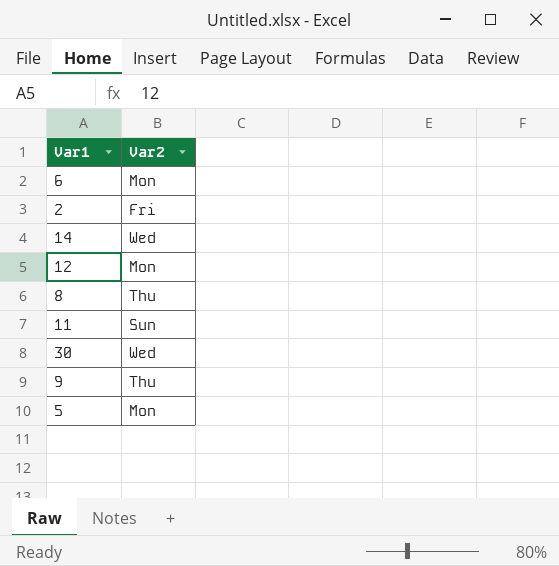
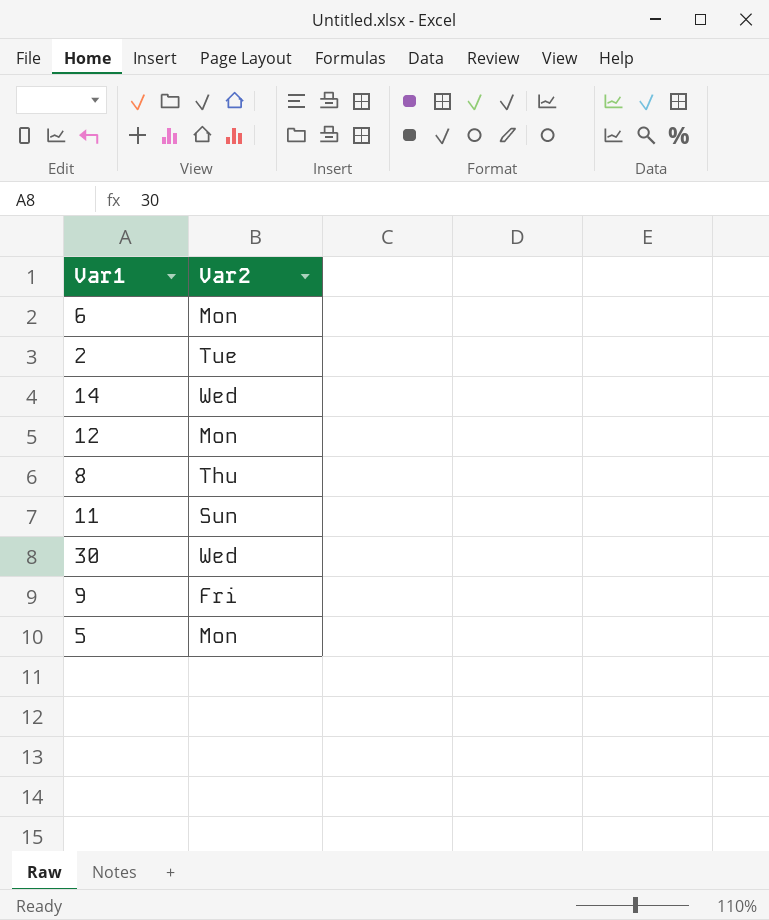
2 | Var2: Fri -> Tue
9 | Var2: Thu -> Fri

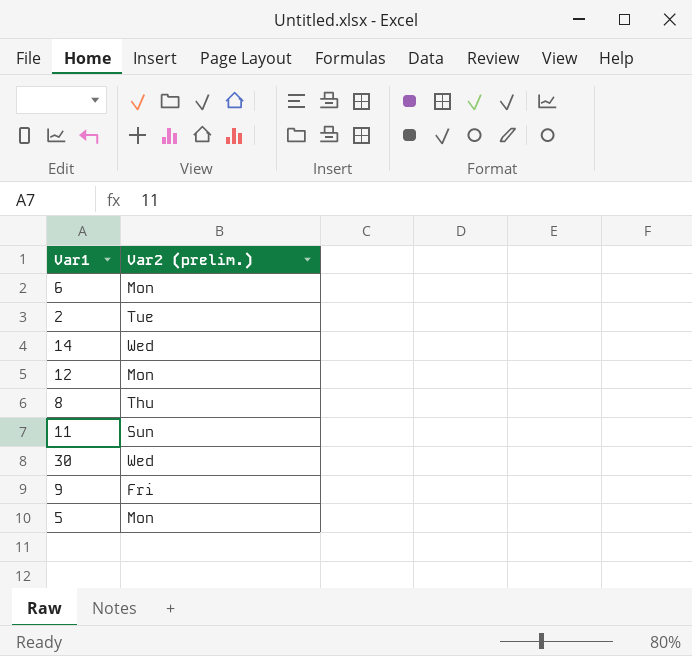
column name: Var2 -> Var2 (prelim.)

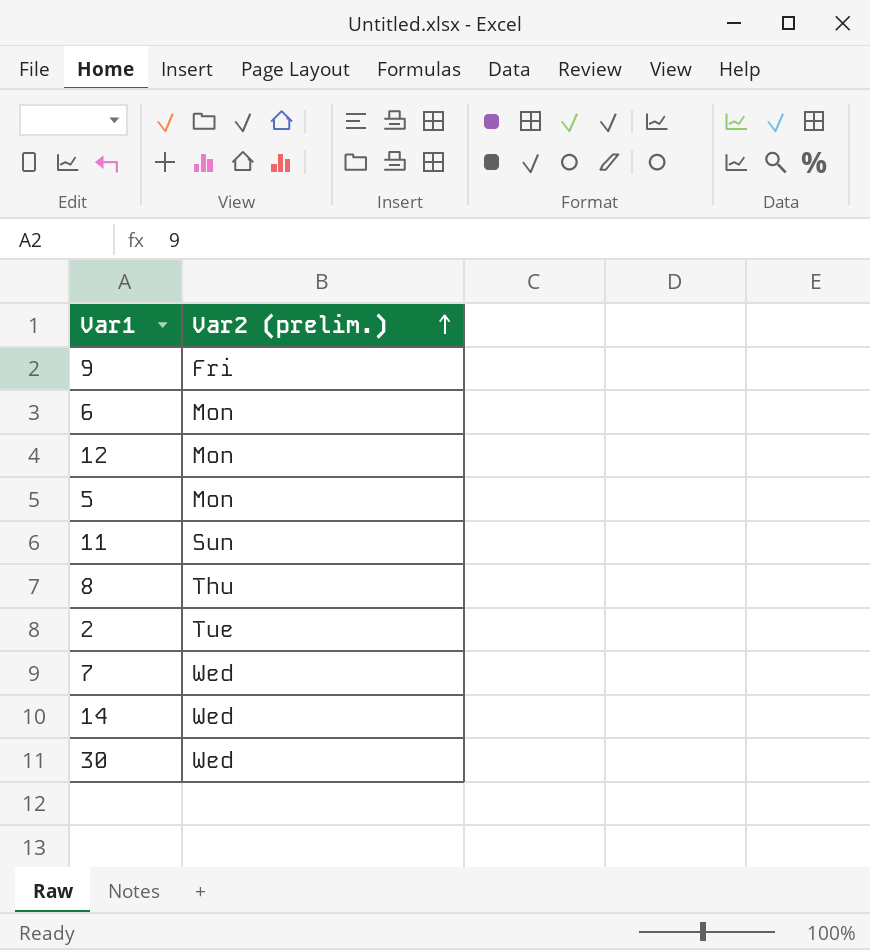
row order: none -> Var2 (prelim.) ascending
row 7: none -> Wed

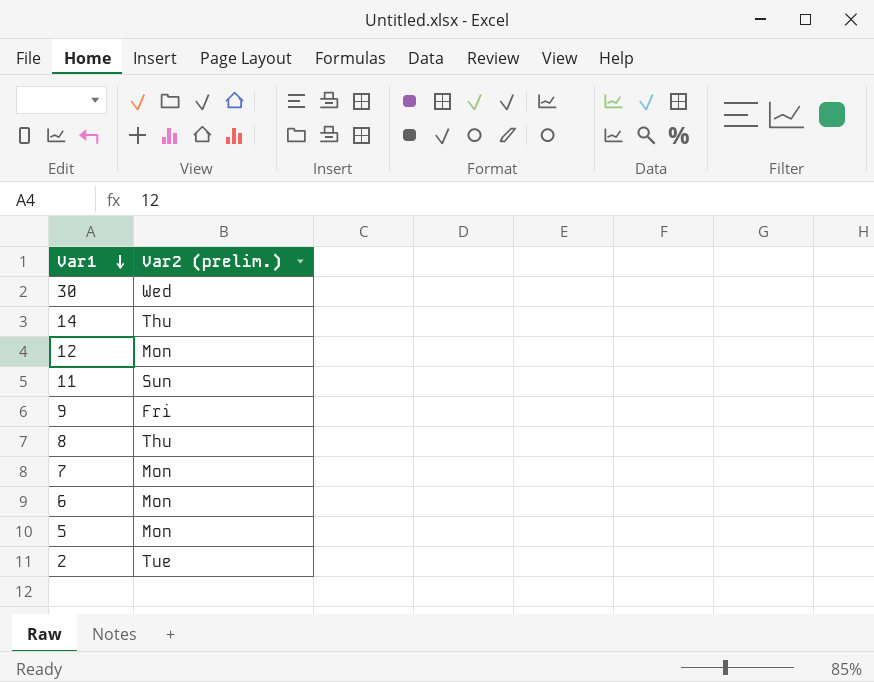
row order: Var2 (prelim.) ascending -> Var1 descending
14 | Var2 (prelim.): Wed -> Thu
7 | Var2 (prelim.): Wed -> Mon

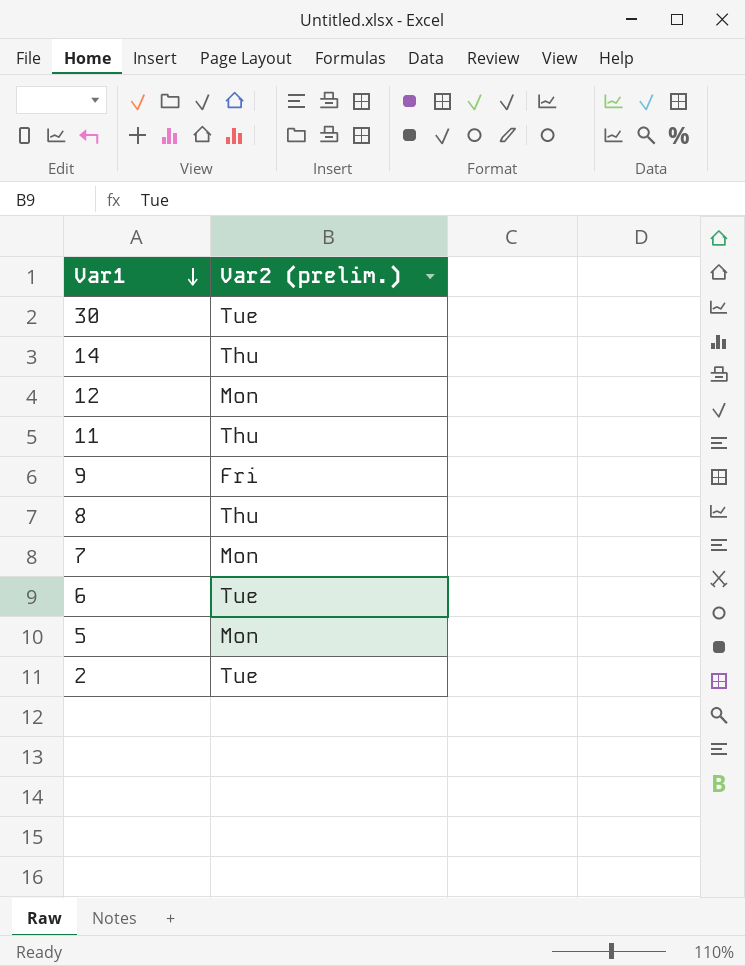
30 | Var2 (prelim.): Wed -> Tue
11 | Var2 (prelim.): Sun -> Thu
6 | Var2 (prelim.): Mon -> Tue

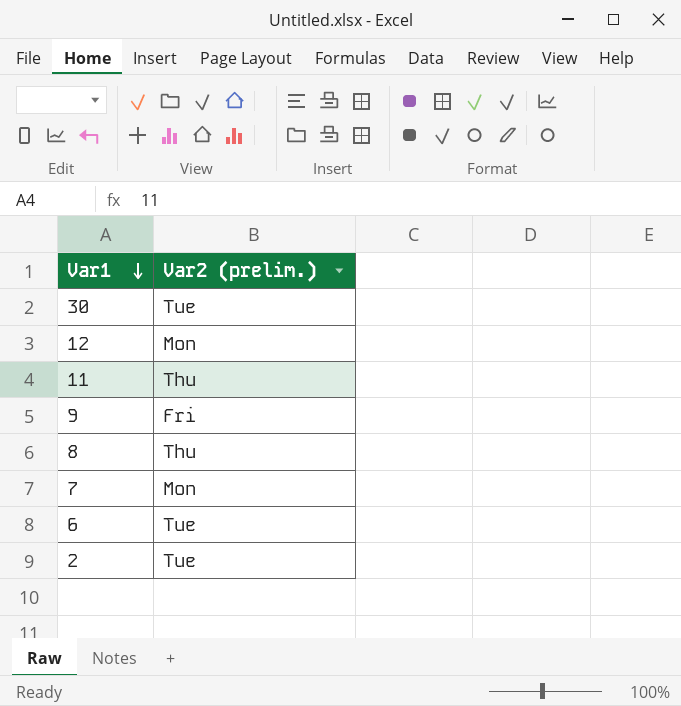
row 14: Thu -> none
row 5: Mon -> none

